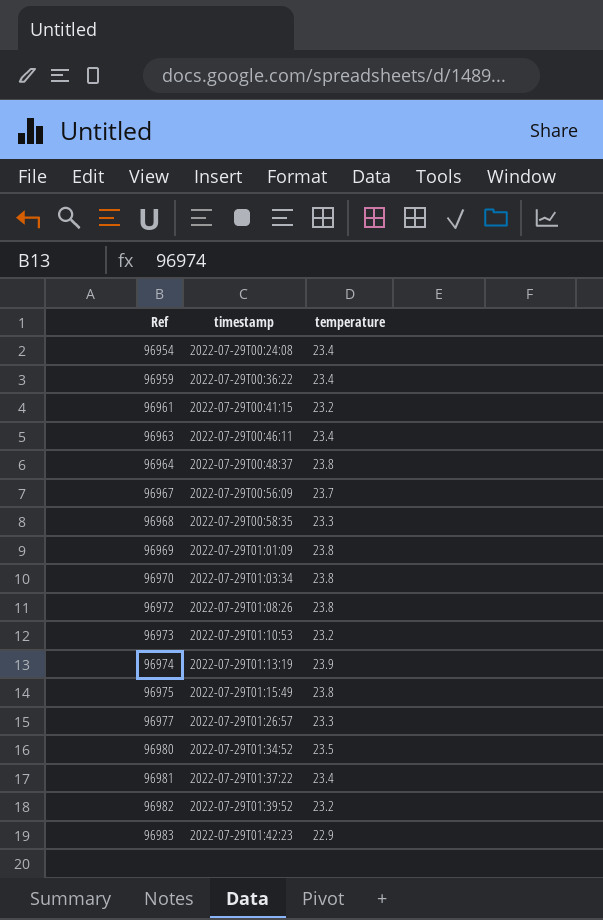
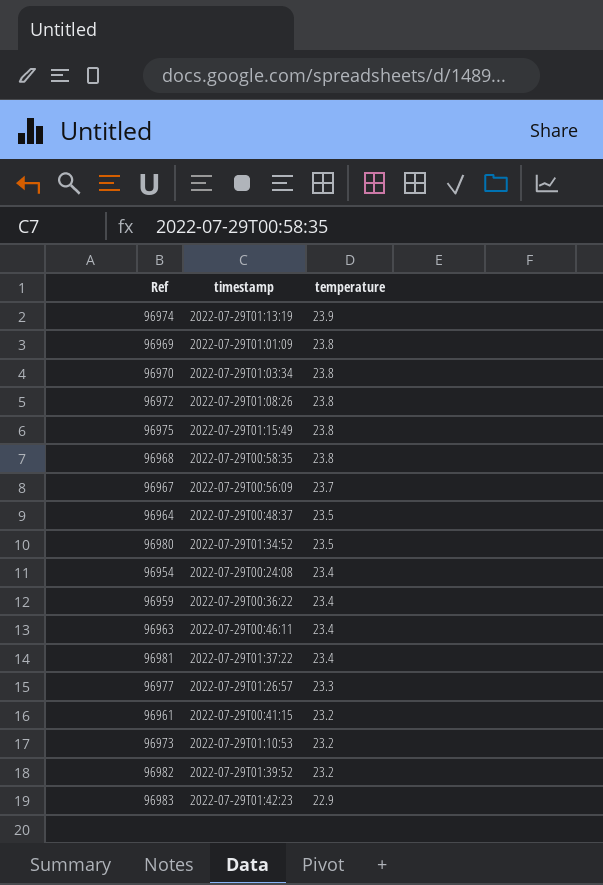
row order: Ref ascending -> temperature descending
96968 | temperature: 23.3 -> 23.8
96964 | temperature: 23.8 -> 23.5

